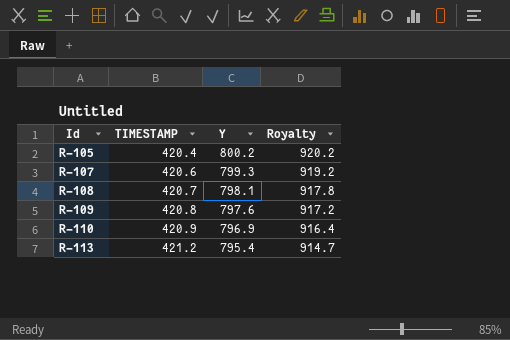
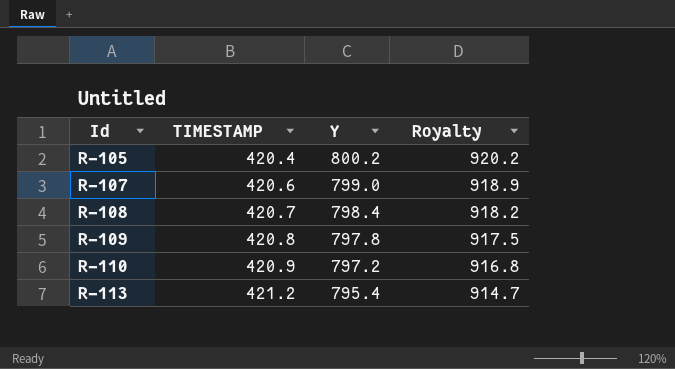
R-107 | Y: 799.3 -> 799.0
R-107 | Royalty: 919.2 -> 918.9
R-108 | Y: 798.1 -> 798.4
R-108 | Royalty: 917.8 -> 918.2
R-109 | Y: 797.6 -> 797.8
R-109 | Royalty: 917.2 -> 917.5
R-110 | Y: 796.9 -> 797.2
R-110 | Royalty: 916.4 -> 916.8

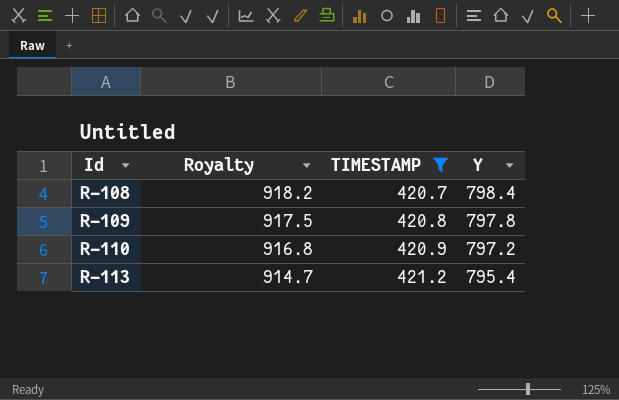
filter: none -> TIMESTAMP >= 420.7
column Royalty | position: 4 -> 2

